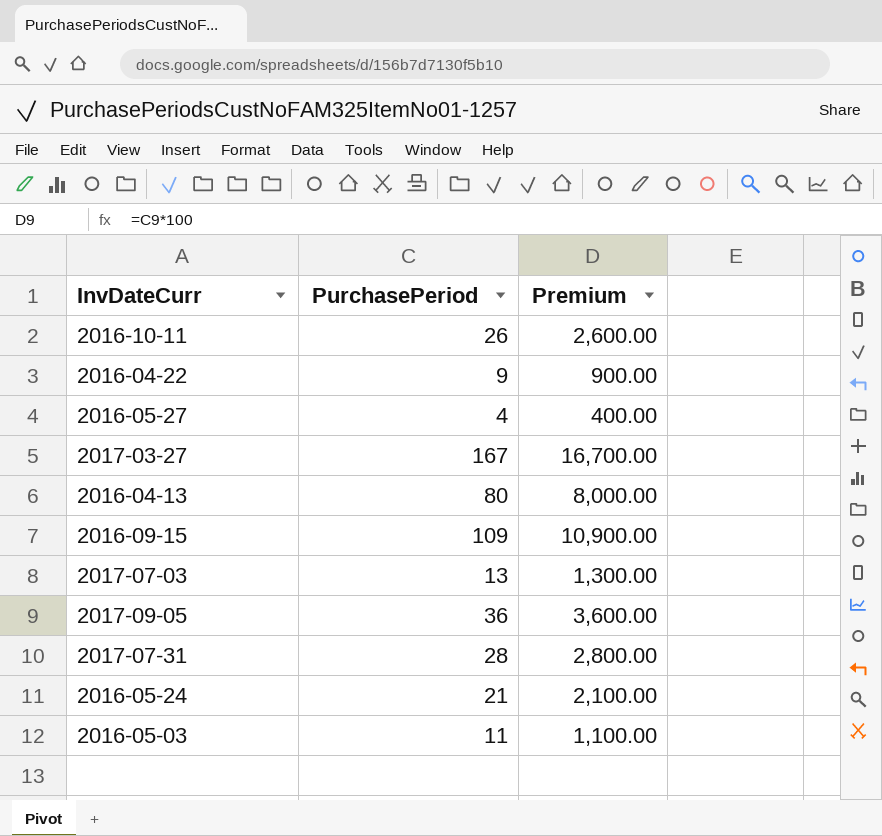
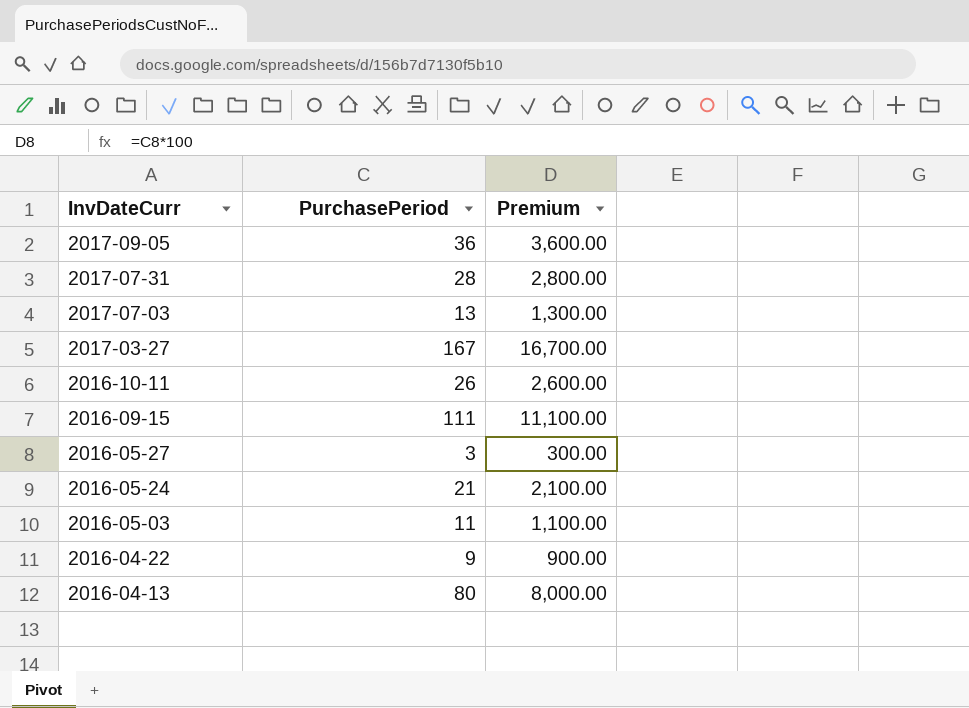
row order: none -> InvDateCurr descending
2016-09-15 | PurchasePeriod: 109 -> 111
2016-09-15 | Premium: 10,900.00 -> 11,100.00
2016-05-27 | PurchasePeriod: 4 -> 3
2016-05-27 | Premium: 400.00 -> 300.00

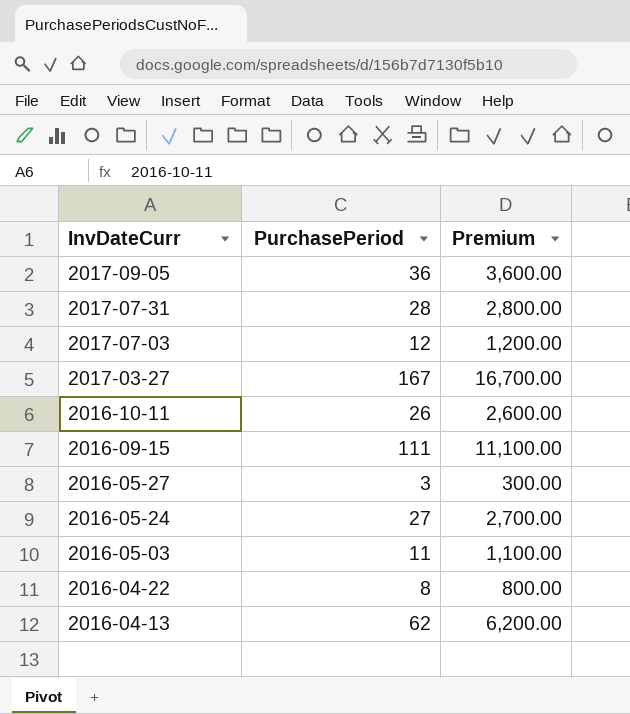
2017-07-03 | PurchasePeriod: 13 -> 12
2017-07-03 | Premium: 1,300.00 -> 1,200.00
2016-05-24 | PurchasePeriod: 21 -> 27
2016-05-24 | Premium: 2,100.00 -> 2,700.00
2016-04-22 | PurchasePeriod: 9 -> 8
2016-04-22 | Premium: 900.00 -> 800.00
2016-04-13 | PurchasePeriod: 80 -> 62
2016-04-13 | Premium: 8,000.00 -> 6,200.00

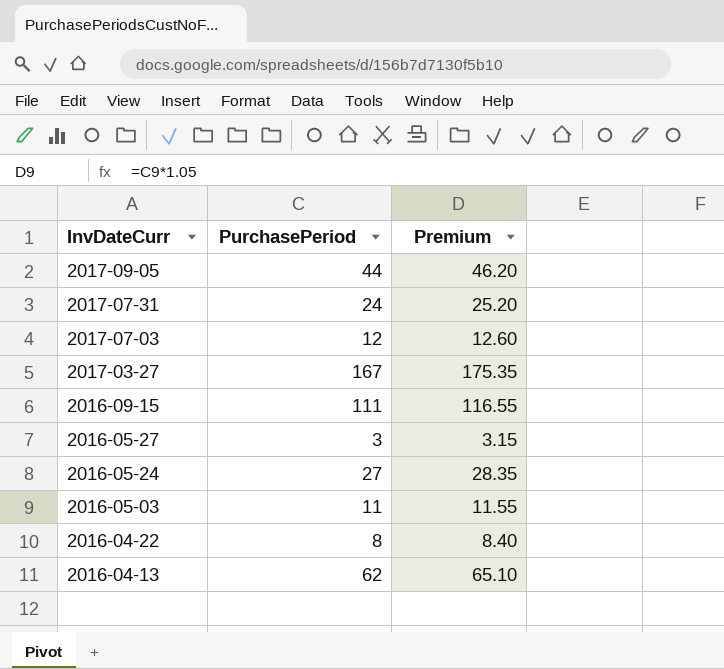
column Premium | formula: [PurchasePeriod] * 100 -> [PurchasePeriod] * 1.05
row 2016-10-11: 26 | 2,600.00 -> none
2017-09-05 | PurchasePeriod: 36 -> 44
2017-07-31 | PurchasePeriod: 28 -> 24

